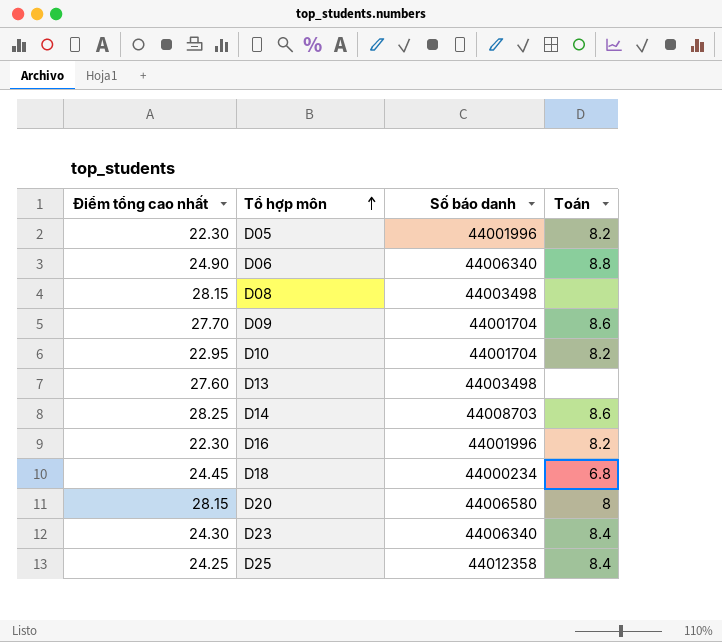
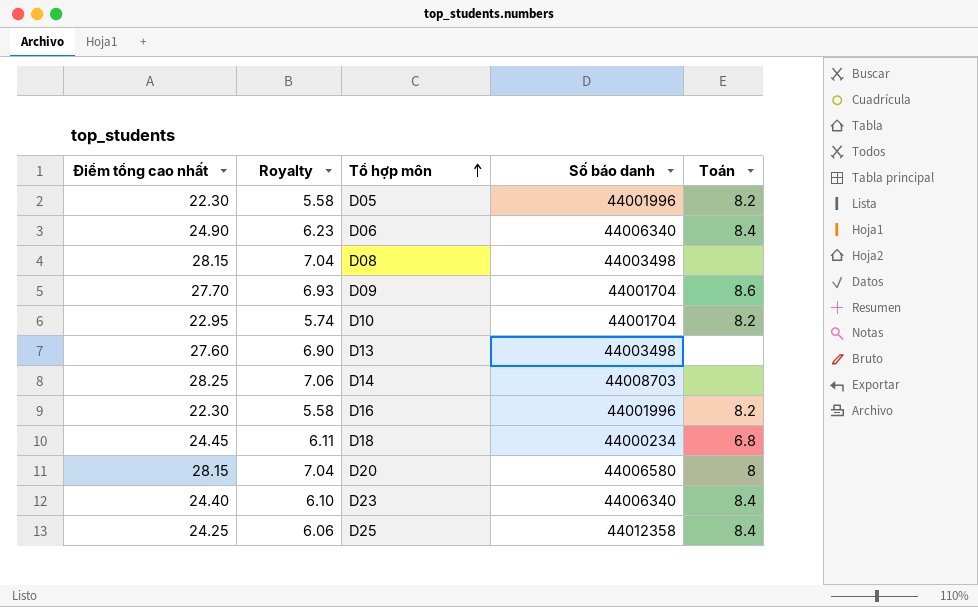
column Royalty | formula: none -> [Điểm tổng cao nhất] * 0.25
D06 | Toán: 8.8 -> 8.4
D14 | Toán: 8.6 -> none
D23 | Điểm tổng cao nhất: 24.30 -> 24.40

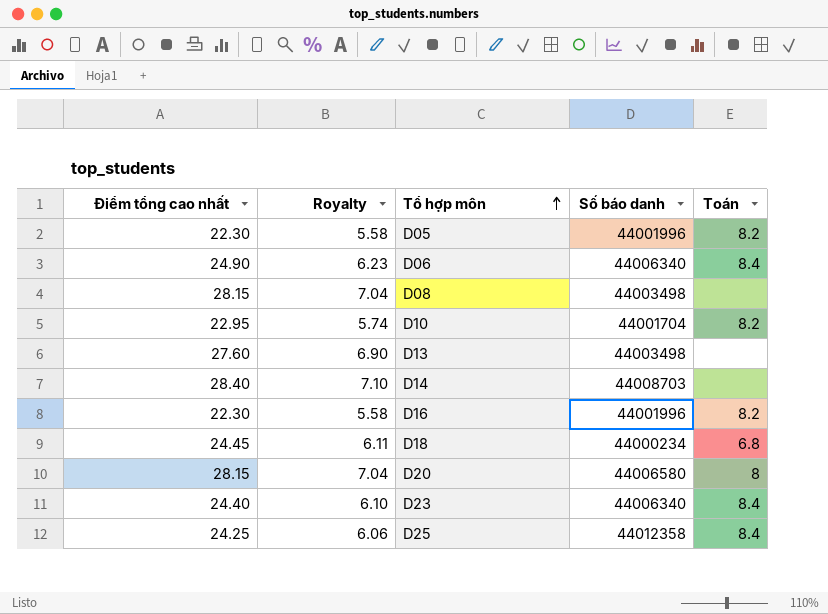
row D09: 27.70 | 6.93 | 44001704 | 8.6 -> none
D14 | Điểm tổng cao nhất: 28.25 -> 28.40
D14 | Royalty: 7.06 -> 7.10

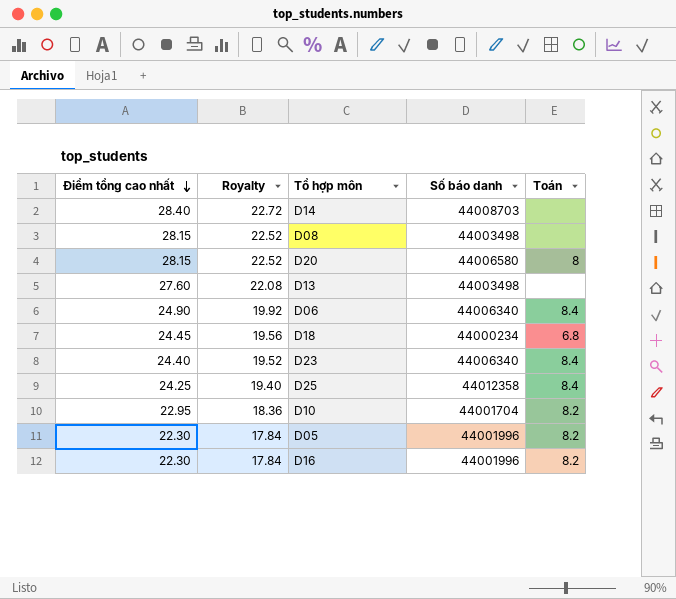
row order: Tổ hợp môn ascending -> Điểm tổng cao nhất descending
column Royalty | formula: [Điểm tổng cao nhất] * 0.25 -> [Điểm tổng cao nhất] * 0.8

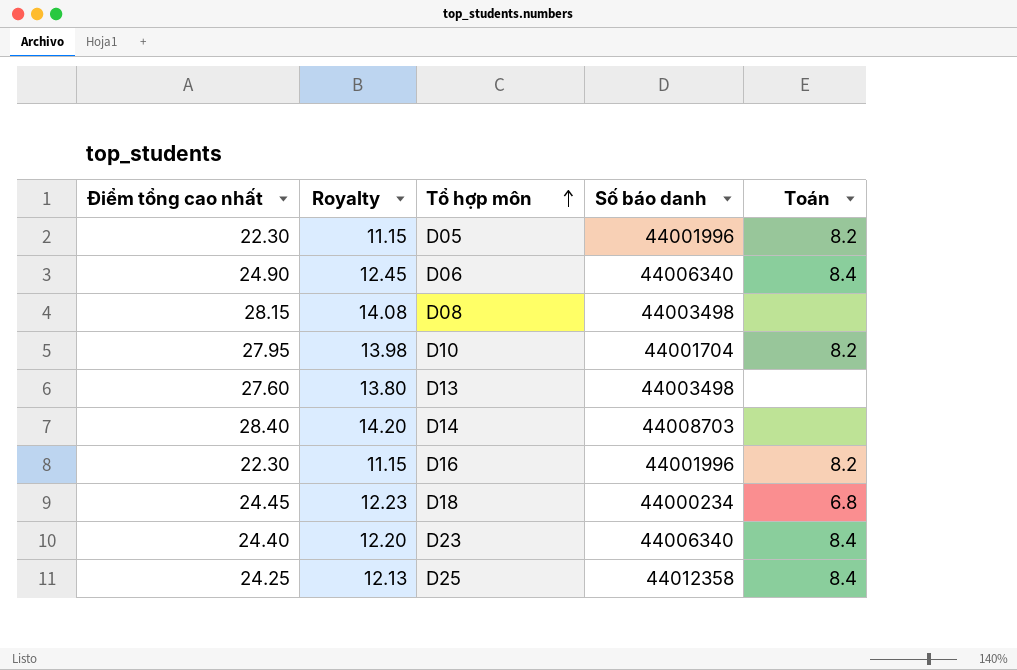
row order: Điểm tổng cao nhất descending -> Tổ hợp môn ascending
column Royalty | formula: [Điểm tổng cao nhất] * 0.8 -> [Điểm tổng cao nhất] * 0.5
row D20: 28.15 | 22.52 | 44006580 | 8 -> none
D10 | Điểm tổng cao nhất: 22.95 -> 27.95

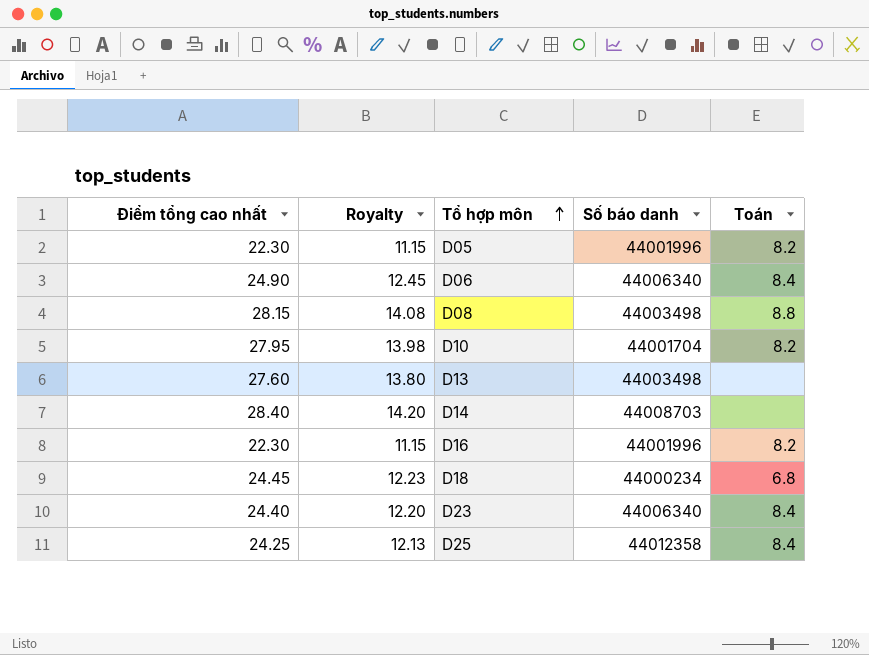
D08 | Toán: none -> 8.8

